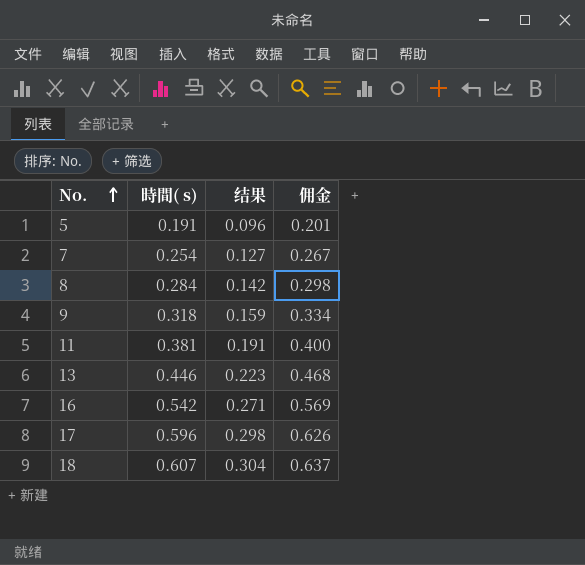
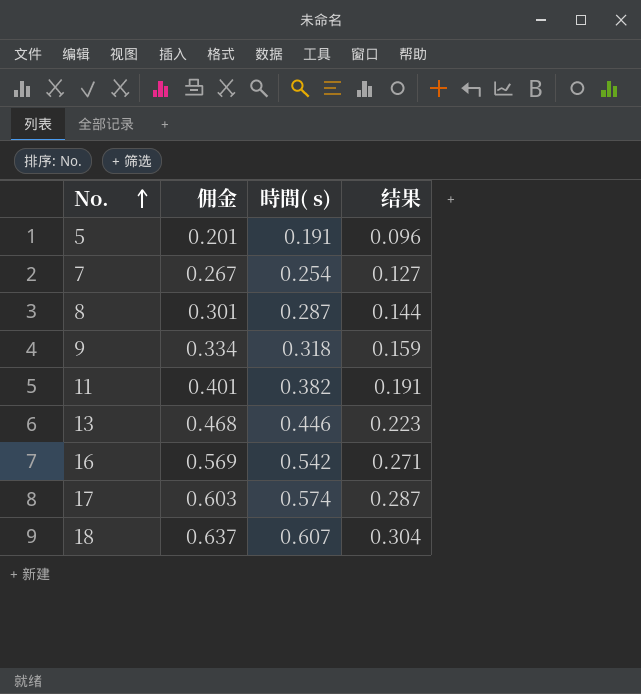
column 佣金 | position: 4 -> 2
8 | 佣金: 0.298 -> 0.301
8 | 時間( s): 0.284 -> 0.287
8 | 结果: 0.142 -> 0.144
11 | 佣金: 0.400 -> 0.401
11 | 時間( s): 0.381 -> 0.382
17 | 佣金: 0.626 -> 0.603
17 | 時間( s): 0.596 -> 0.574
17 | 结果: 0.298 -> 0.287

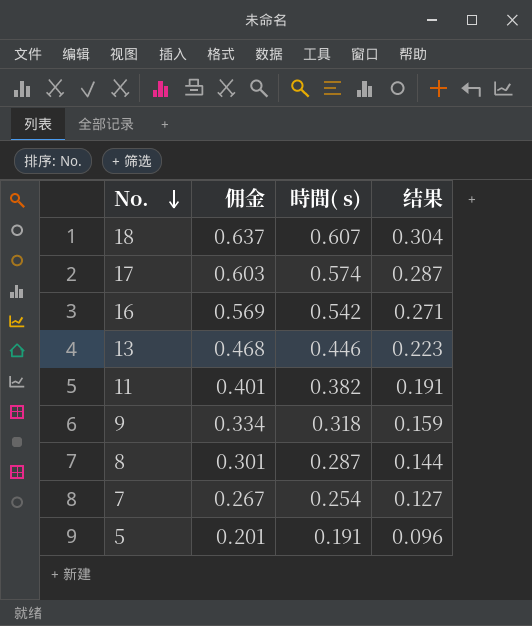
row order: No. ascending -> No. descending

